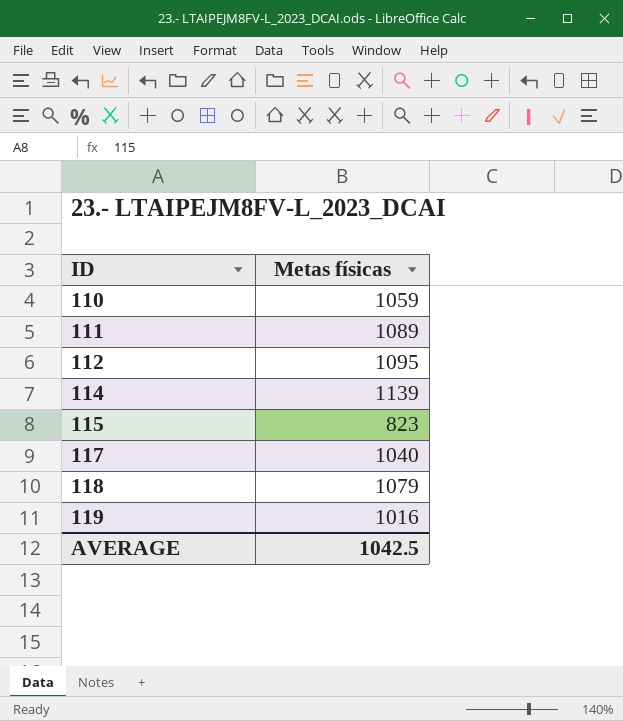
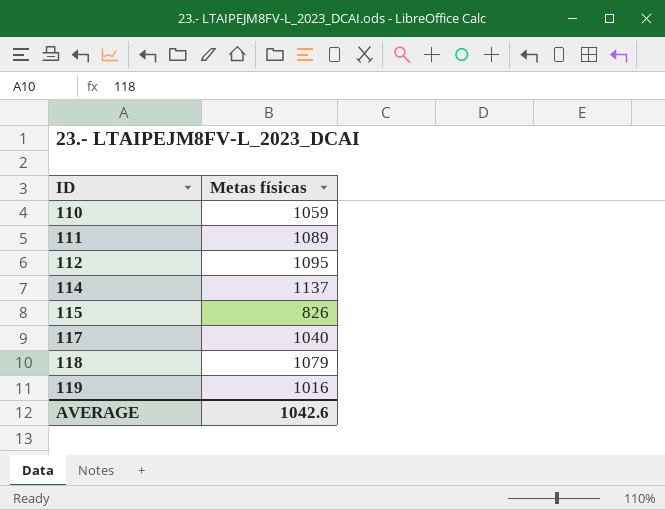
114 | Metas físicas: 1139 -> 1137
115 | Metas físicas: 823 -> 826
AVERAGE | Metas físicas: 1042.5 -> 1042.6

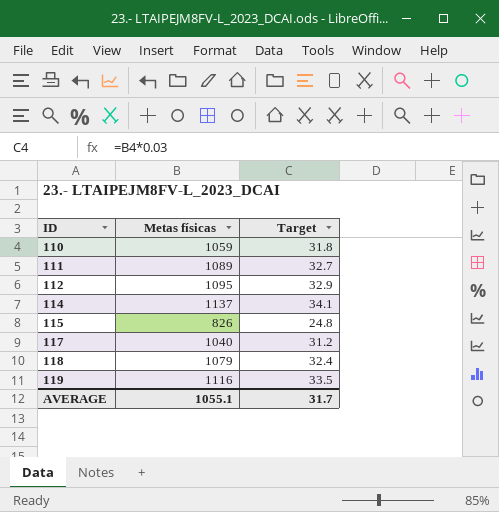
column Target | formula: none -> [Metas físicas] * 0.03
119 | Metas físicas: 1016 -> 1116
AVERAGE | Metas físicas: 1042.6 -> 1055.1

